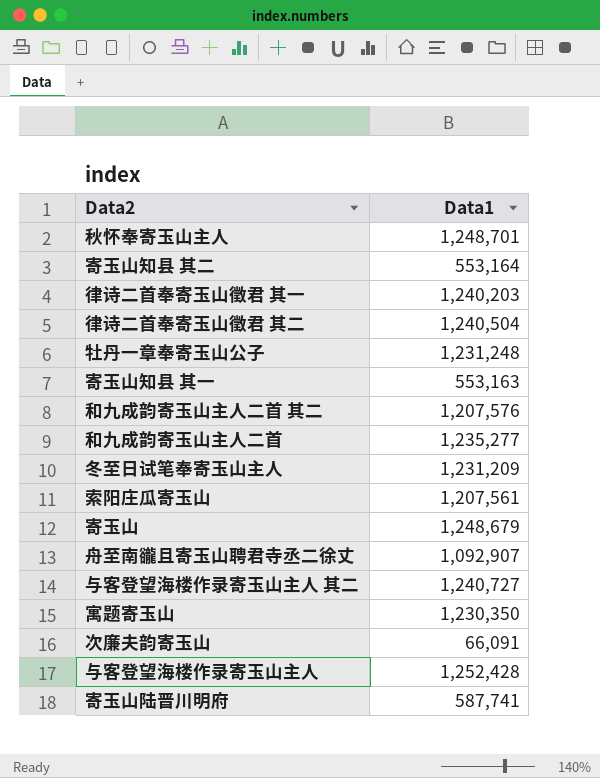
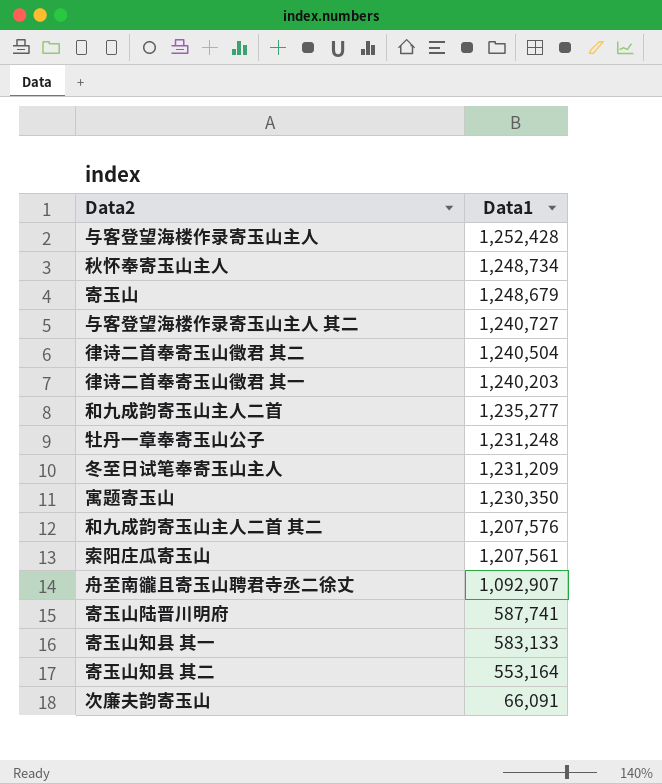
row order: none -> Data1 descending
秋怀奉寄玉山主人 | Data1: 1,248,701 -> 1,248,734
寄玉山知县 其一 | Data1: 553,163 -> 583,133

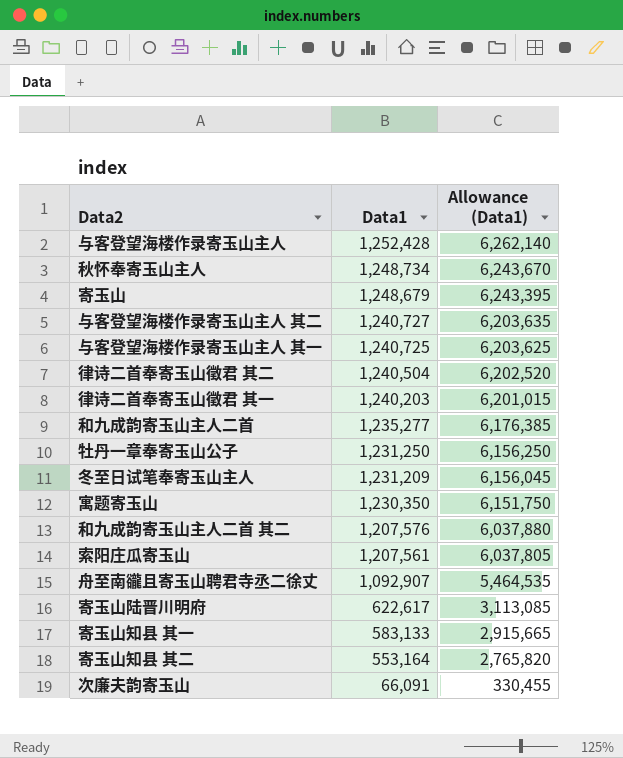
column Allowance (Data1) | formula: none -> [Data1] * 5
row 与客登望海楼作录寄玉山主人 其一: none -> 1,240,725 | 6,203,625
牡丹一章奉寄玉山公子 | Data1: 1,231,248 -> 1,231,250
寄玉山陆晋川明府 | Data1: 587,741 -> 622,617

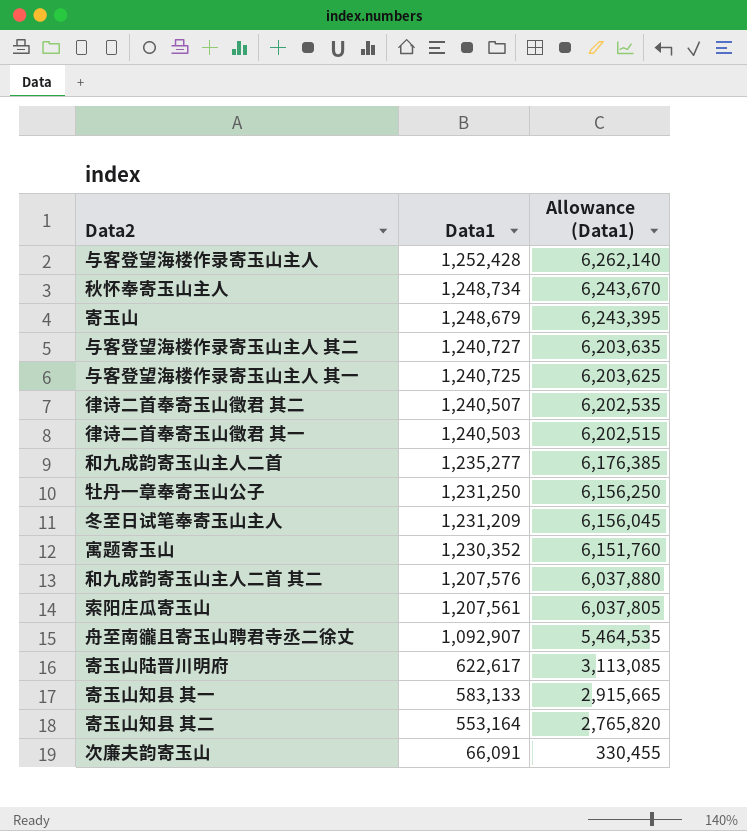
律诗二首奉寄玉山徵君 其二 | Data1: 1,240,504 -> 1,240,507
律诗二首奉寄玉山徵君 其二 | Allowance (Data1): 6,202,520 -> 6,202,535
律诗二首奉寄玉山徵君 其一 | Data1: 1,240,203 -> 1,240,503
律诗二首奉寄玉山徵君 其一 | Allowance (Data1): 6,201,015 -> 6,202,515
寓题寄玉山 | Data1: 1,230,350 -> 1,230,352
寓题寄玉山 | Allowance (Data1): 6,151,750 -> 6,151,760

